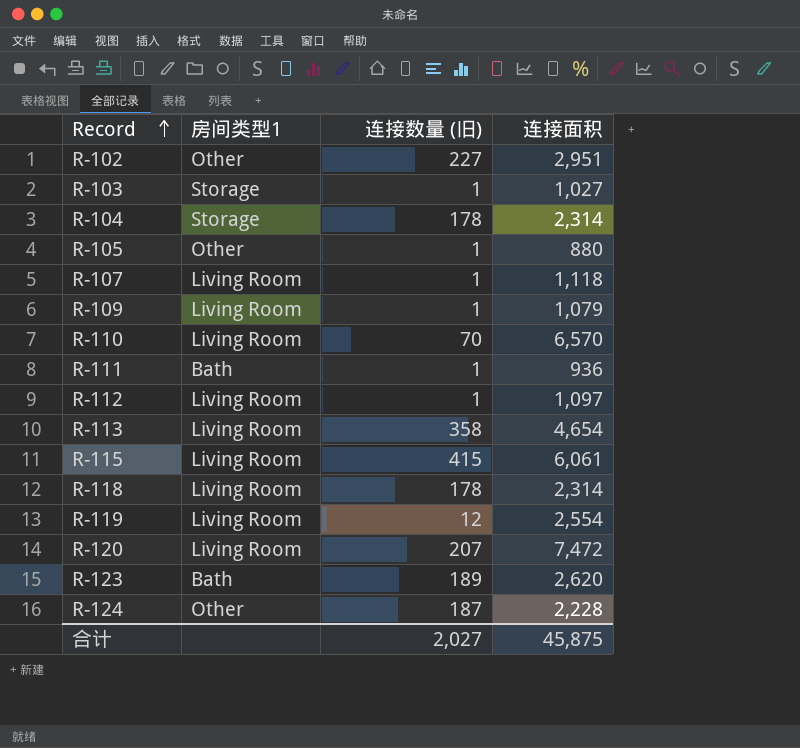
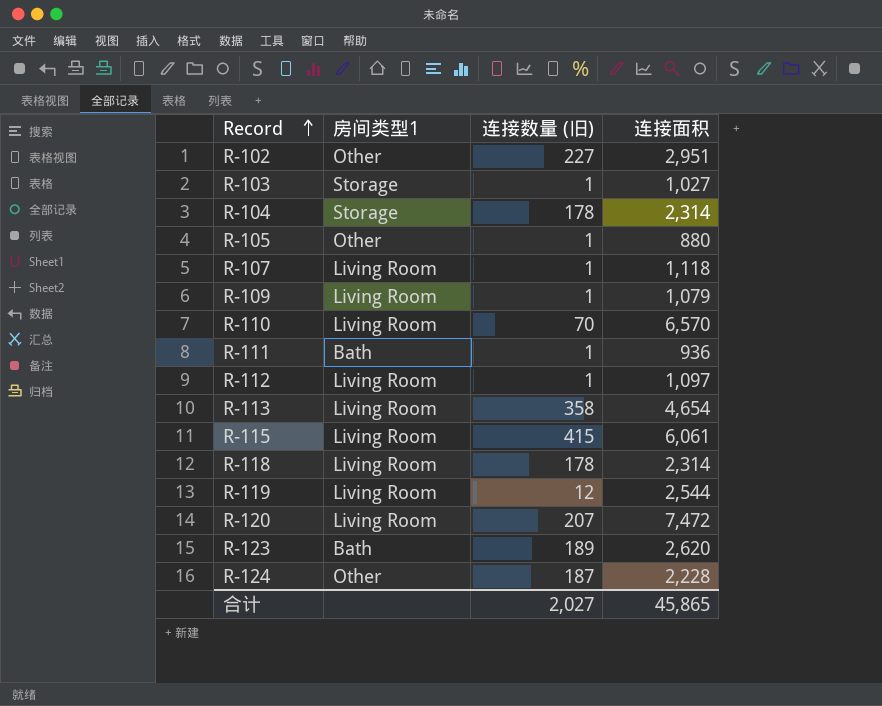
R-119 | 连接面积: 2,554 -> 2,544
合计 | 连接面积: 45,875 -> 45,865

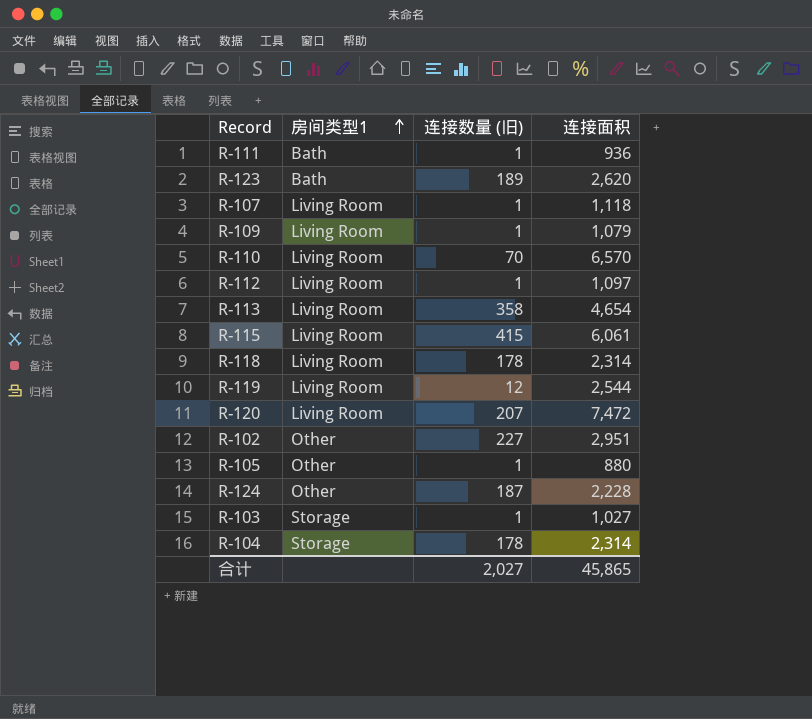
row order: Record ascending -> 房间类型1 ascending

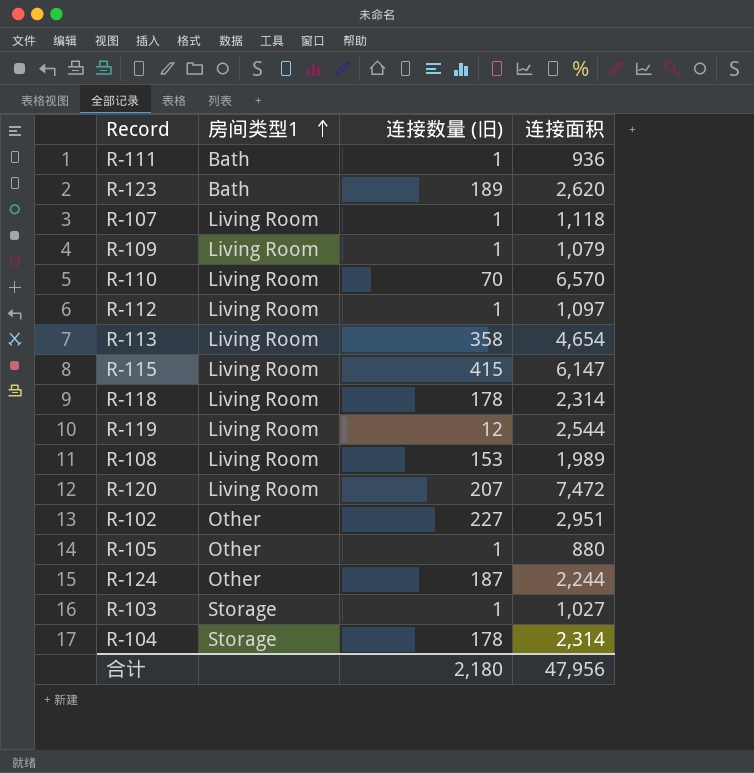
R-115 | 连接面积: 6,061 -> 6,147
row R-108: none -> Living Room | 153 | 1,989
R-124 | 连接面积: 2,228 -> 2,244
合计 | 连接数量 (旧): 2,027 -> 2,180
合计 | 连接面积: 45,865 -> 47,956

